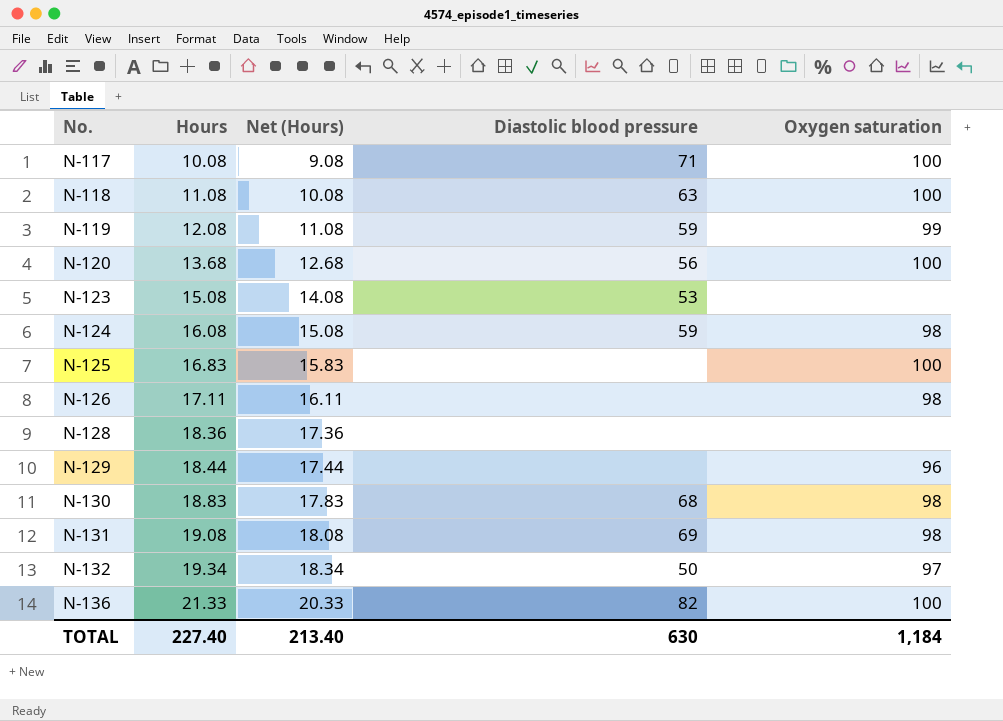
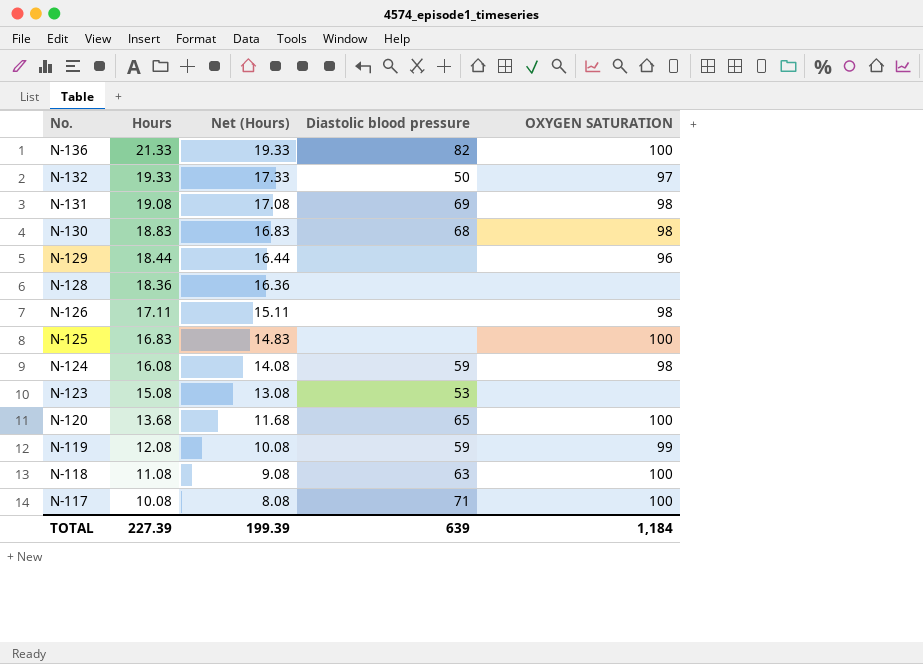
row order: No. ascending -> No. descending
column Net (Hours) | formula: [Hours] - 1 -> [Hours] - 2
column name: Oxygen saturation -> OXYGEN SATURATION
N-132 | Hours: 19.34 -> 19.33
N-120 | Diastolic blood pressure: 56 -> 65
TOTAL | Hours: 227.40 -> 227.39
TOTAL | Net (Hours): 213.40 -> 199.39
TOTAL | Diastolic blood pressure: 630 -> 639

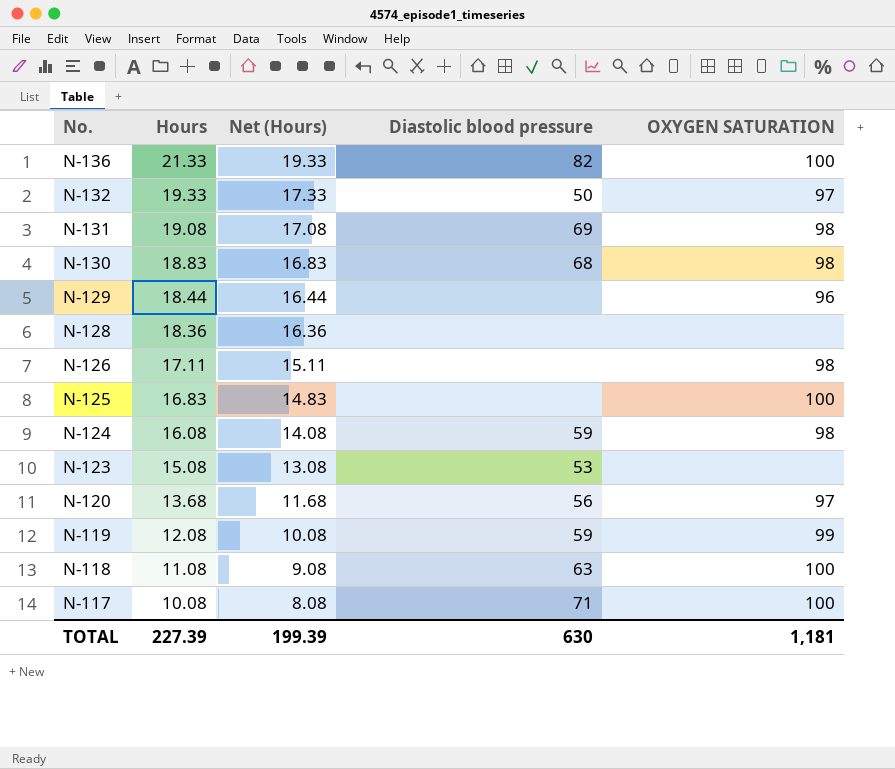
N-120 | Diastolic blood pressure: 65 -> 56
N-120 | OXYGEN SATURATION: 100 -> 97
TOTAL | Diastolic blood pressure: 639 -> 630
TOTAL | OXYGEN SATURATION: 1,184 -> 1,181

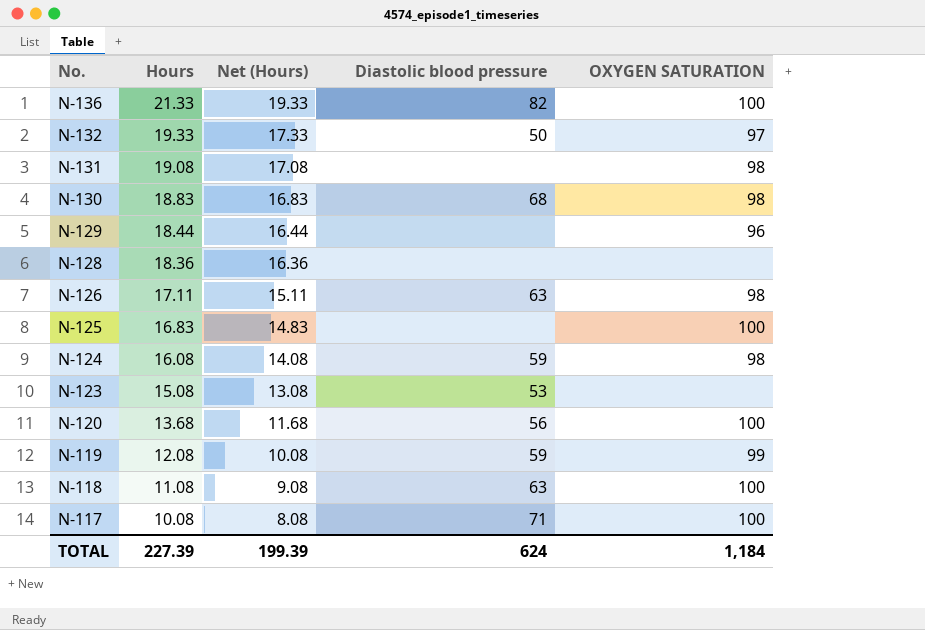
N-131 | Diastolic blood pressure: 69 -> none
N-126 | Diastolic blood pressure: none -> 63
N-120 | OXYGEN SATURATION: 97 -> 100
TOTAL | Diastolic blood pressure: 630 -> 624
TOTAL | OXYGEN SATURATION: 1,181 -> 1,184

